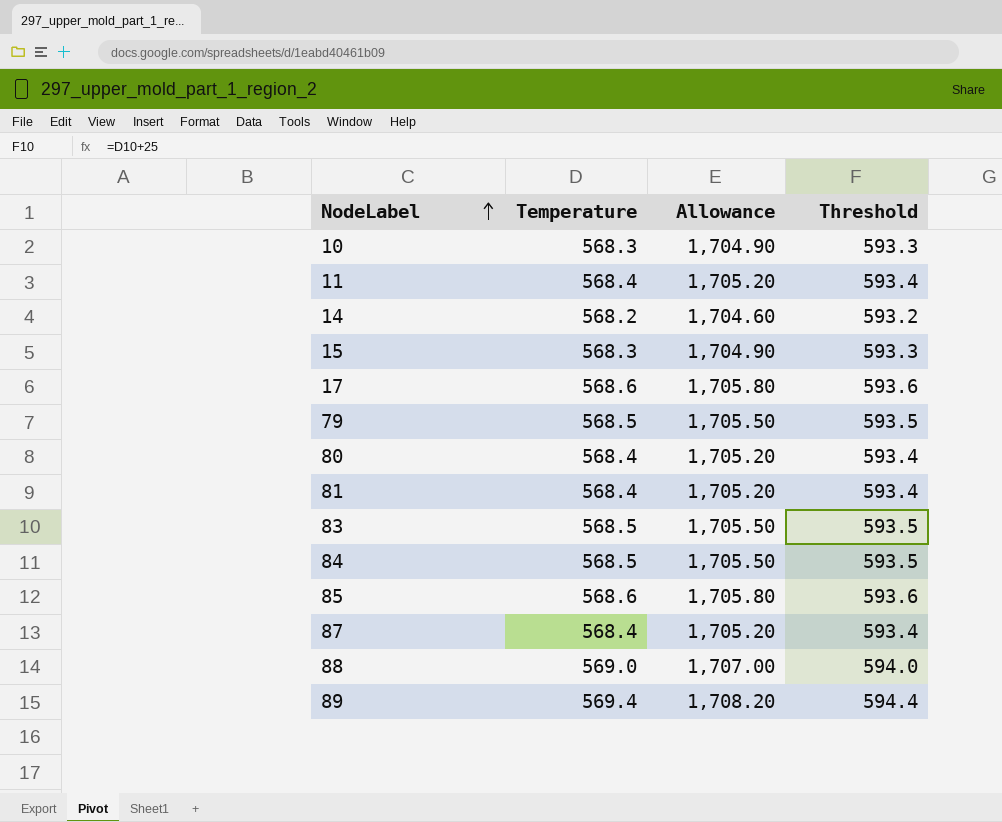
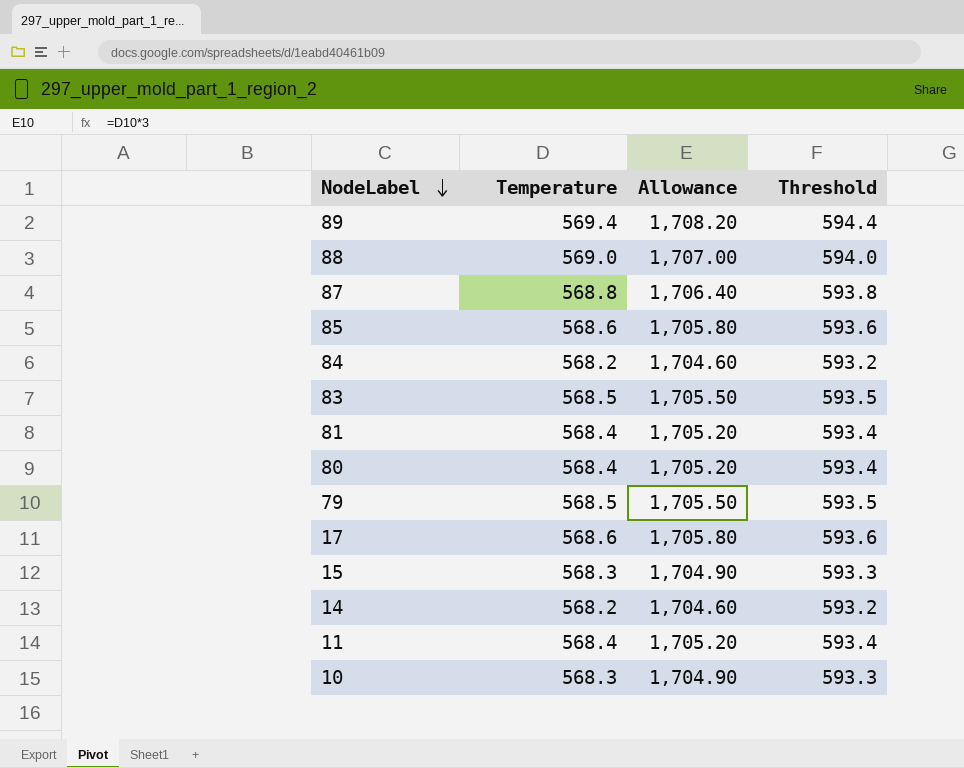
row order: NodeLabel ascending -> NodeLabel descending
87 | Temperature: 568.4 -> 568.8
87 | Allowance: 1,705.20 -> 1,706.40
87 | Threshold: 593.4 -> 593.8
84 | Temperature: 568.5 -> 568.2
84 | Allowance: 1,705.50 -> 1,704.60
84 | Threshold: 593.5 -> 593.2

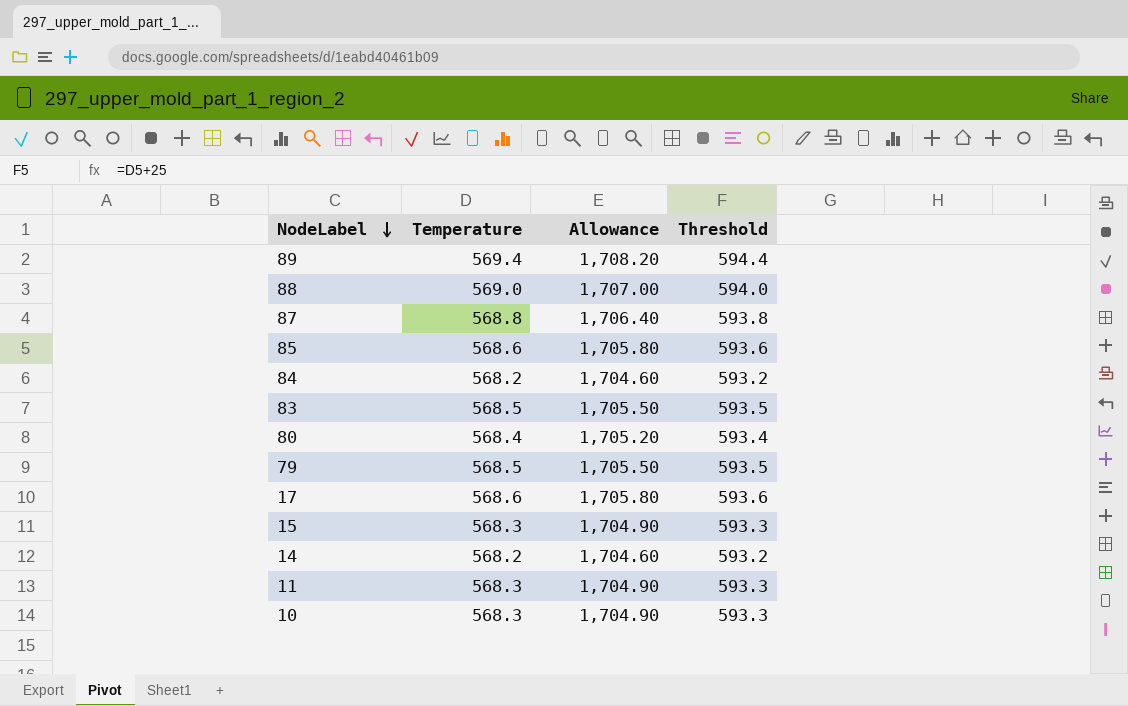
row 81: 568.4 | 1,705.20 | 593.4 -> none
11 | Temperature: 568.4 -> 568.3
11 | Allowance: 1,705.20 -> 1,704.90
11 | Threshold: 593.4 -> 593.3

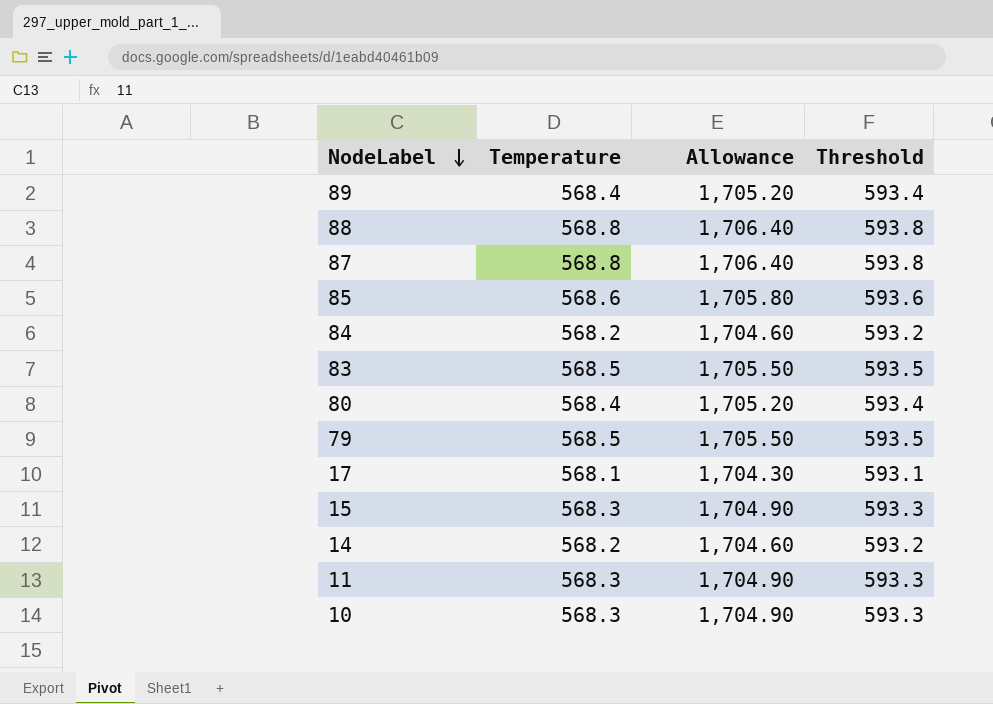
89 | Temperature: 569.4 -> 568.4
89 | Allowance: 1,708.20 -> 1,705.20
89 | Threshold: 594.4 -> 593.4
88 | Temperature: 569.0 -> 568.8
88 | Allowance: 1,707.00 -> 1,706.40
88 | Threshold: 594.0 -> 593.8
17 | Temperature: 568.6 -> 568.1
17 | Allowance: 1,705.80 -> 1,704.30
17 | Threshold: 593.6 -> 593.1

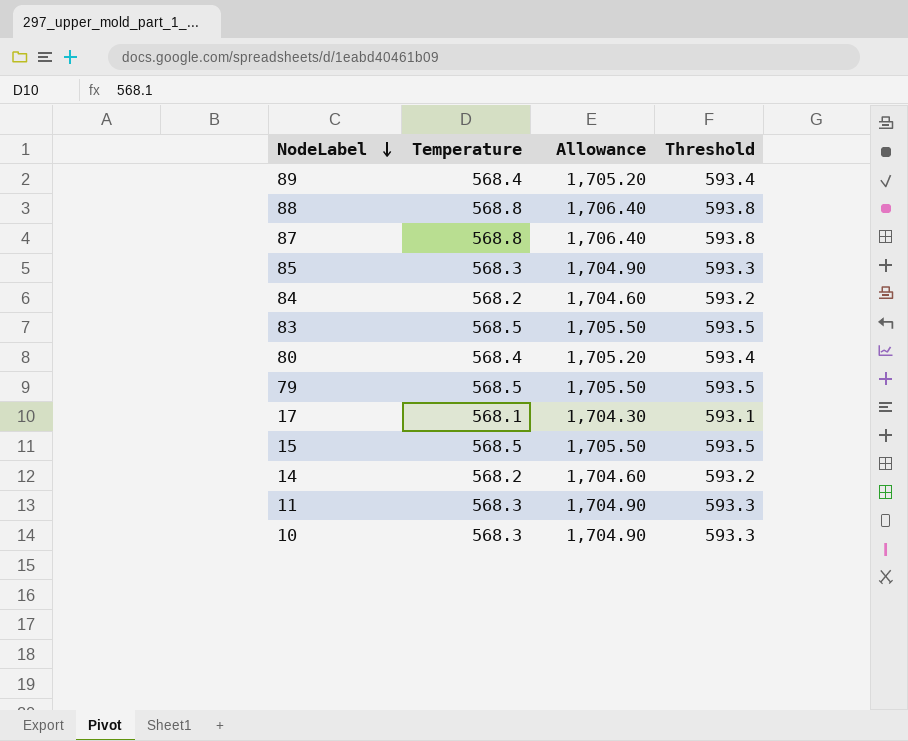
85 | Temperature: 568.6 -> 568.3
85 | Allowance: 1,705.80 -> 1,704.90
85 | Threshold: 593.6 -> 593.3
15 | Temperature: 568.3 -> 568.5
15 | Allowance: 1,704.90 -> 1,705.50
15 | Threshold: 593.3 -> 593.5

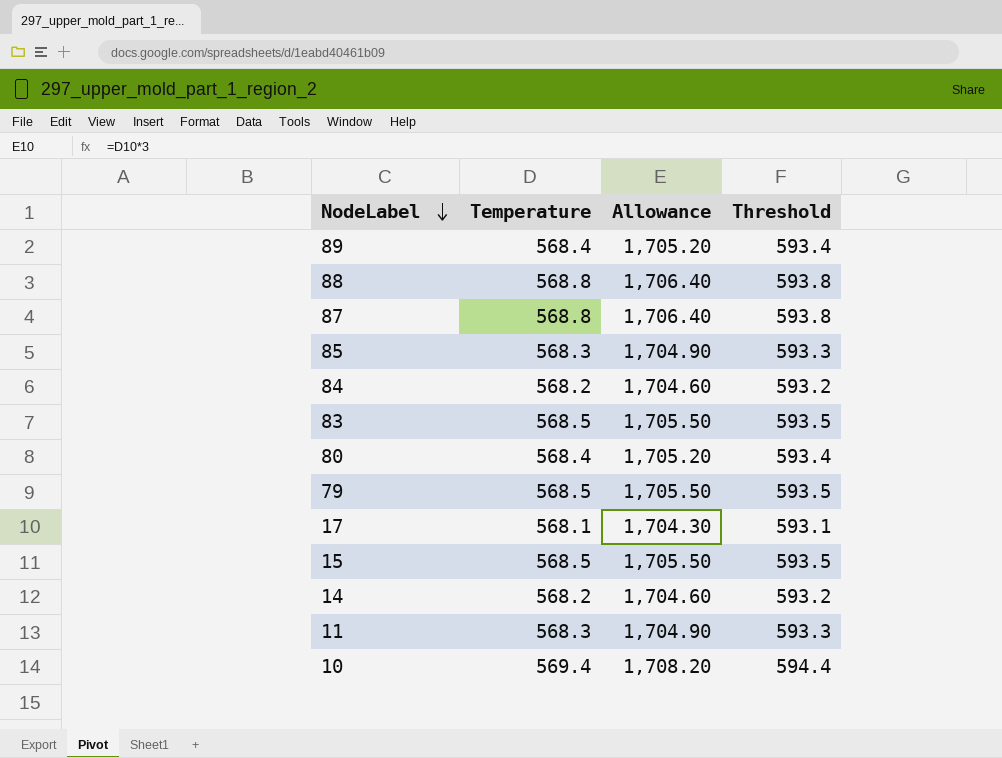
10 | Temperature: 568.3 -> 569.4
10 | Allowance: 1,704.90 -> 1,708.20
10 | Threshold: 593.3 -> 594.4

